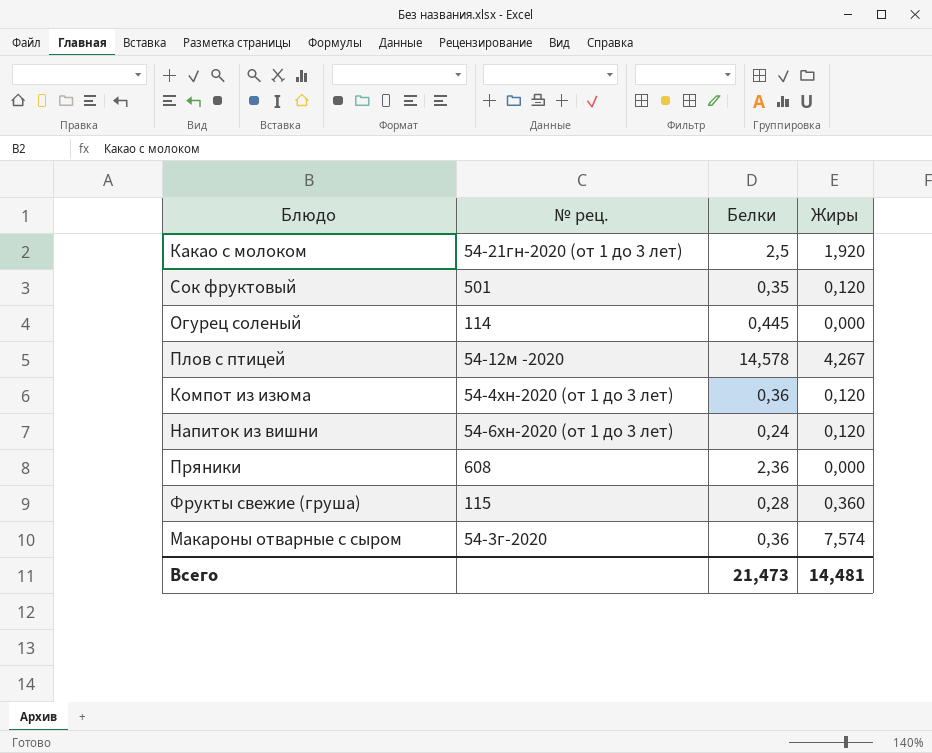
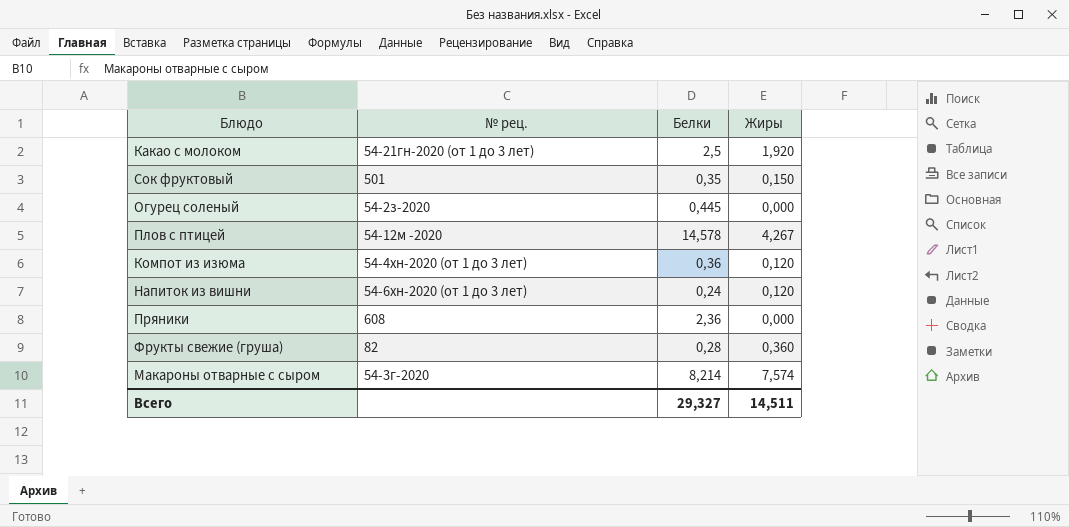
Сок фруктовый | Жиры: 0,120 -> 0,150
Огурец соленый | № рец.: 114 -> 54-2з-2020
Фрукты свежие (груша) | № рец.: 115 -> 82
Макароны отварные с сыром | Белки: 0,36 -> 8,214
Всего | Белки: 21,473 -> 29,327
Всего | Жиры: 14,481 -> 14,511

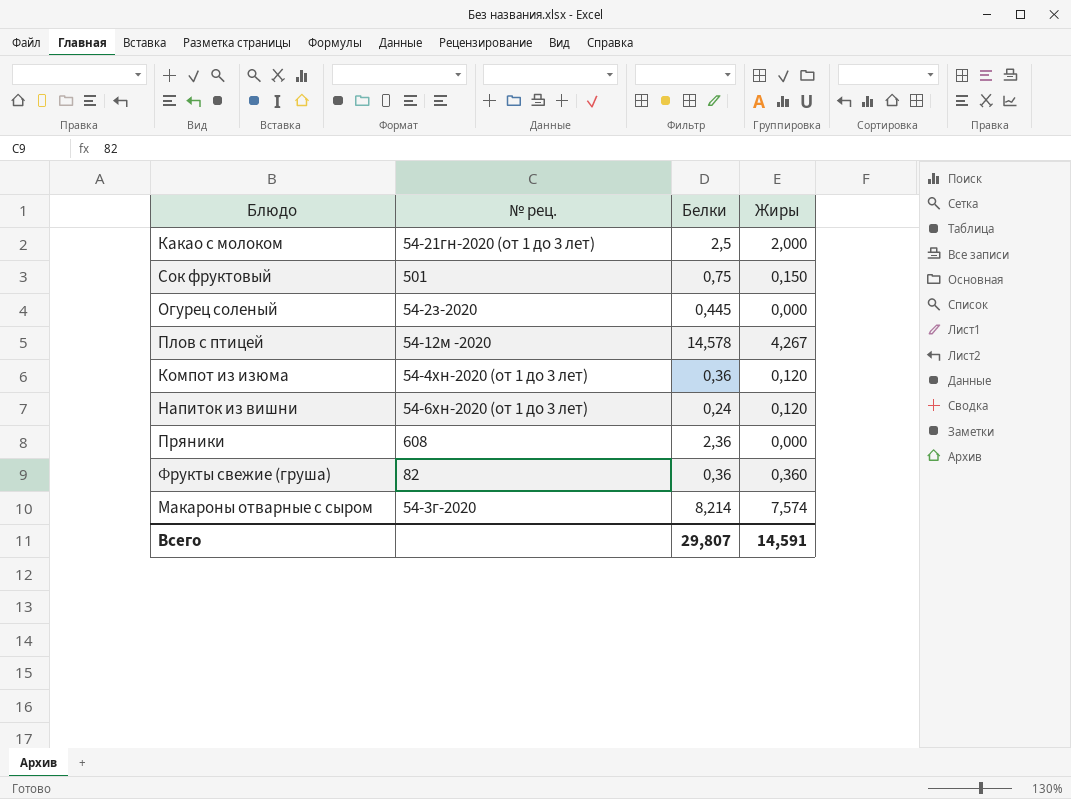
Какао с молоком | Жиры: 1,920 -> 2,000
Сок фруктовый | Белки: 0,35 -> 0,75
Фрукты свежие (груша) | Белки: 0,28 -> 0,36
Всего | Белки: 29,327 -> 29,807
Всего | Жиры: 14,511 -> 14,591

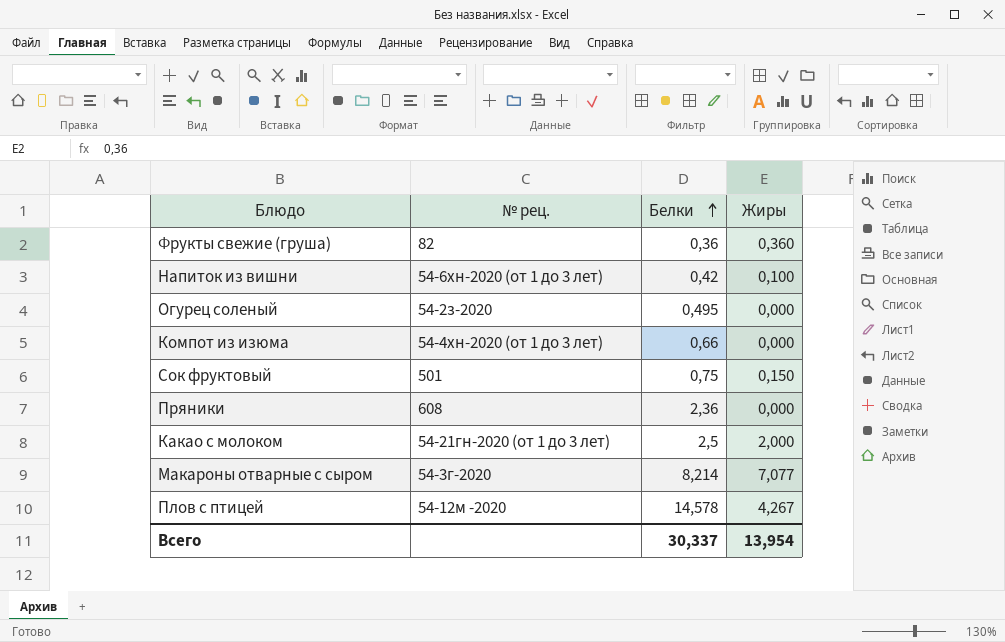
row order: none -> Белки ascending
Напиток из вишни | Белки: 0,24 -> 0,42
Напиток из вишни | Жиры: 0,120 -> 0,100
Огурец соленый | Белки: 0,445 -> 0,495
Компот из изюма | Белки: 0,36 -> 0,66
Компот из изюма | Жиры: 0,120 -> 0,000
Макароны отварные с сыром | Жиры: 7,574 -> 7,077
Всего | Белки: 29,807 -> 30,337
Всего | Жиры: 14,591 -> 13,954

